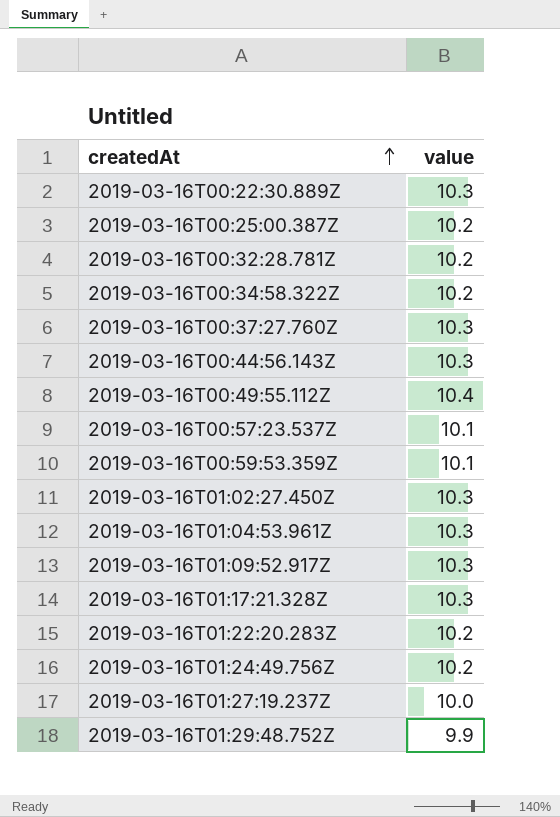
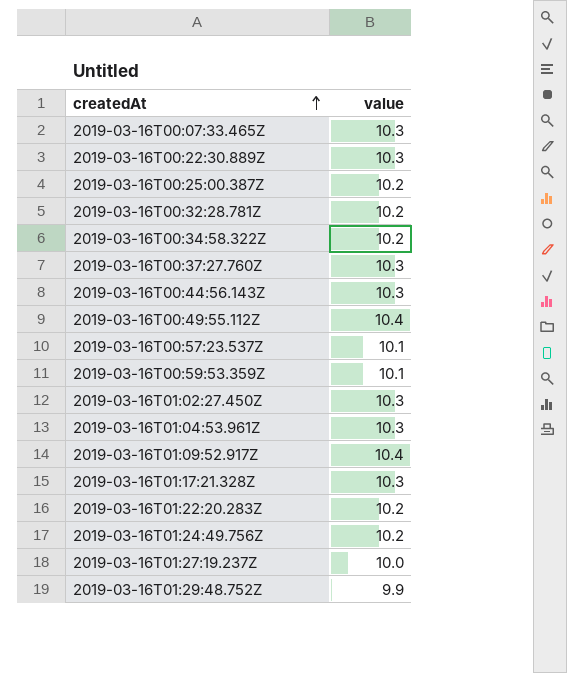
row 2019-03-16T00:07:33.465Z: none -> 10.3
2019-03-16T01:09:52.917Z | value: 10.3 -> 10.4

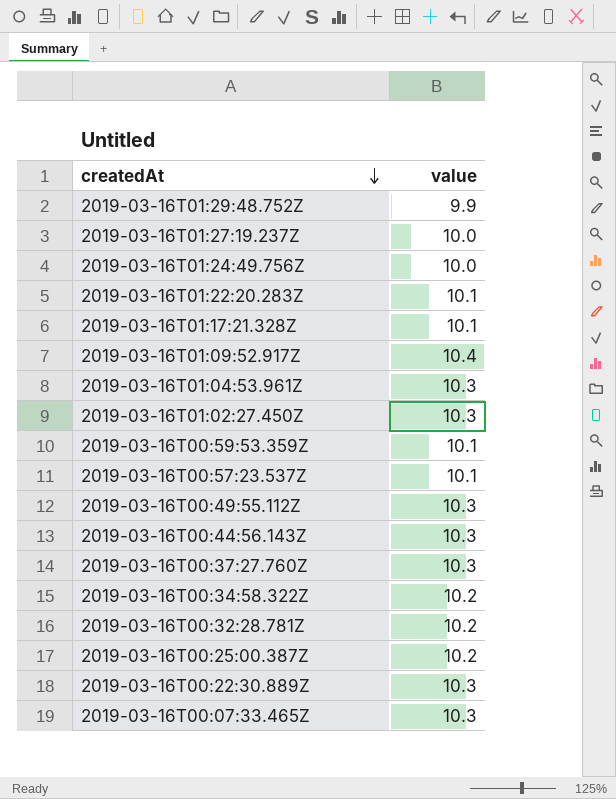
row order: createdAt ascending -> createdAt descending
2019-03-16T01:24:49.756Z | value: 10.2 -> 10.0
2019-03-16T01:22:20.283Z | value: 10.2 -> 10.1
2019-03-16T01:17:21.328Z | value: 10.3 -> 10.1
2019-03-16T00:49:55.112Z | value: 10.4 -> 10.3

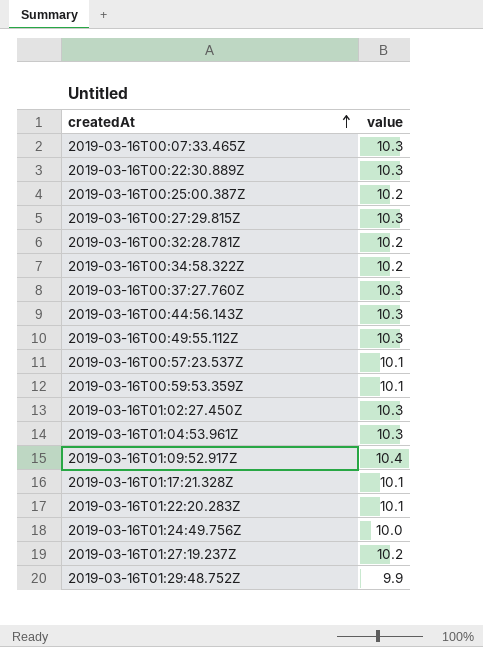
row order: createdAt descending -> createdAt ascending
row 2019-03-16T00:27:29.815Z: none -> 10.3
2019-03-16T01:27:19.237Z | value: 10.0 -> 10.2

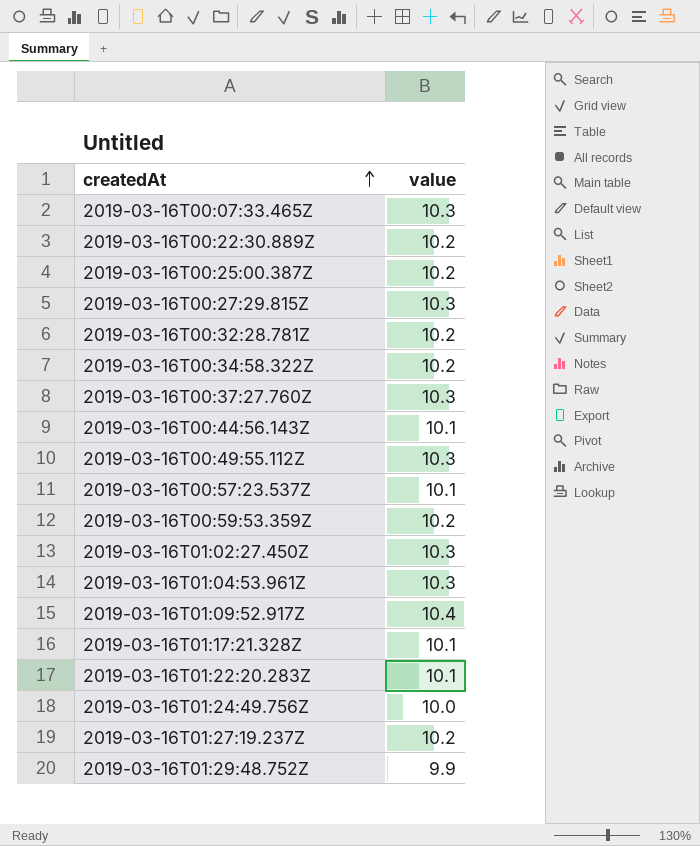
2019-03-16T00:22:30.889Z | value: 10.3 -> 10.2
2019-03-16T00:44:56.143Z | value: 10.3 -> 10.1
2019-03-16T00:59:53.359Z | value: 10.1 -> 10.2

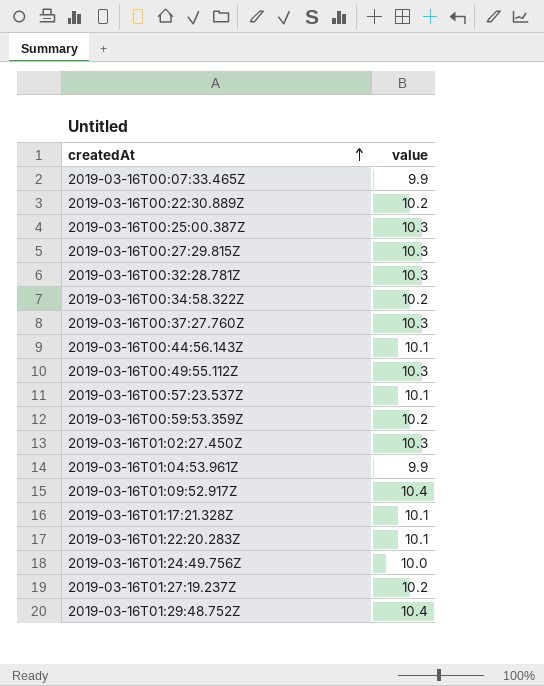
2019-03-16T00:07:33.465Z | value: 10.3 -> 9.9
2019-03-16T00:25:00.387Z | value: 10.2 -> 10.3
2019-03-16T00:32:28.781Z | value: 10.2 -> 10.3
2019-03-16T01:04:53.961Z | value: 10.3 -> 9.9
2019-03-16T01:29:48.752Z | value: 9.9 -> 10.4

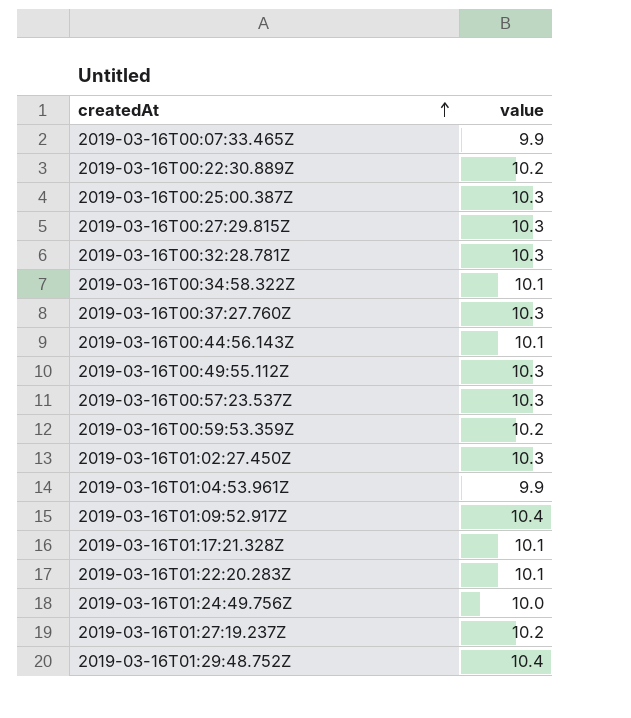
2019-03-16T00:34:58.322Z | value: 10.2 -> 10.1
2019-03-16T00:57:23.537Z | value: 10.1 -> 10.3

